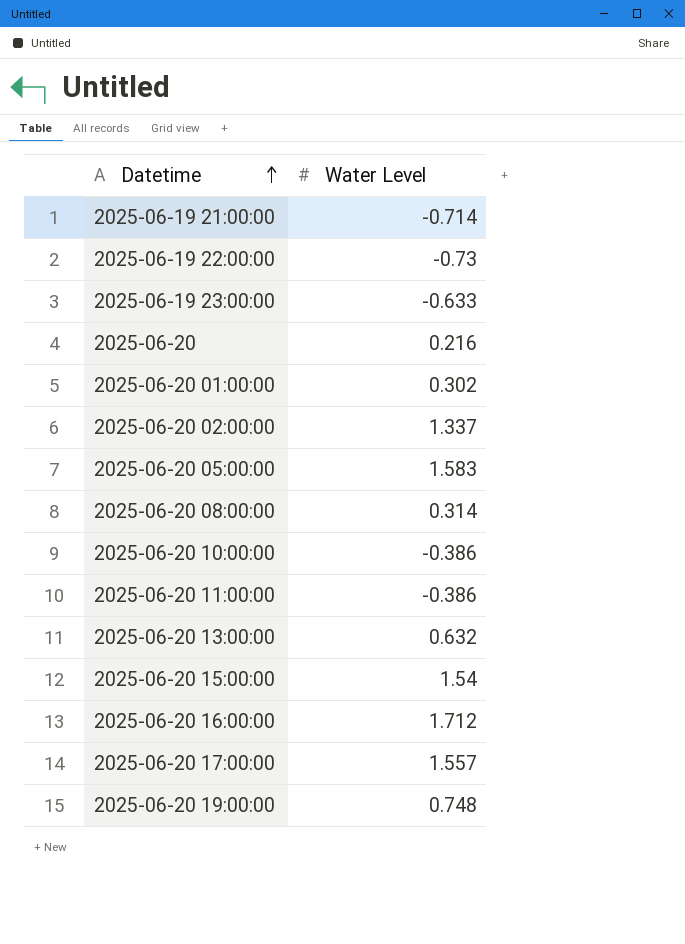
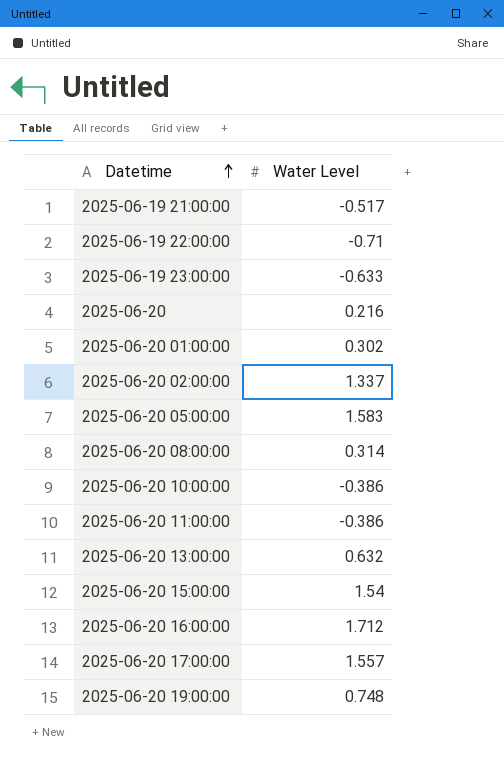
2025-06-19 21:00:00 | Water Level: -0.714 -> -0.517
2025-06-19 22:00:00 | Water Level: -0.73 -> -0.71

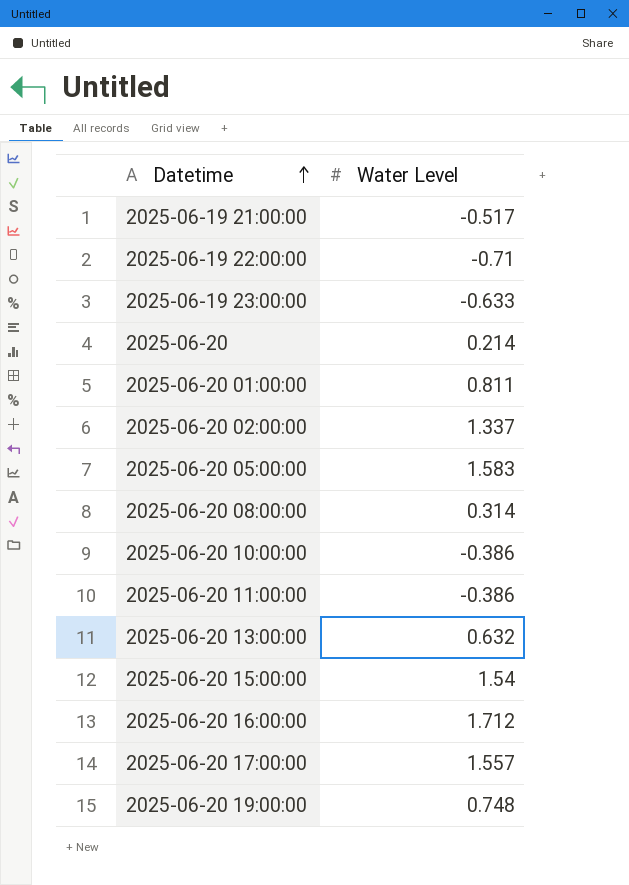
2025-06-20 | Water Level: 0.216 -> 0.214
2025-06-20 01:00:00 | Water Level: 0.302 -> 0.811

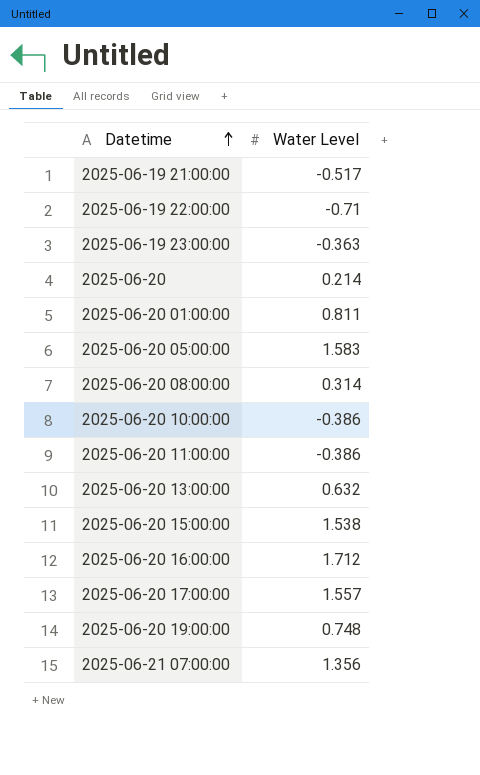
row 2025-06-20 02:00:00: 1.337 -> none
2025-06-19 23:00:00 | Water Level: -0.633 -> -0.363
2025-06-20 15:00:00 | Water Level: 1.54 -> 1.538
row 2025-06-21 07:00:00: none -> 1.356

